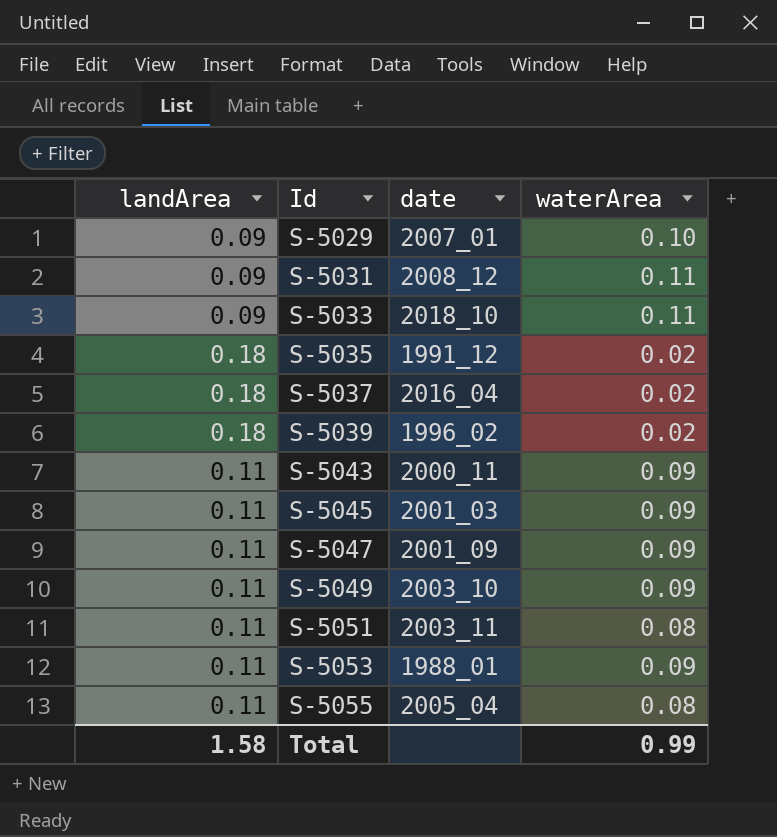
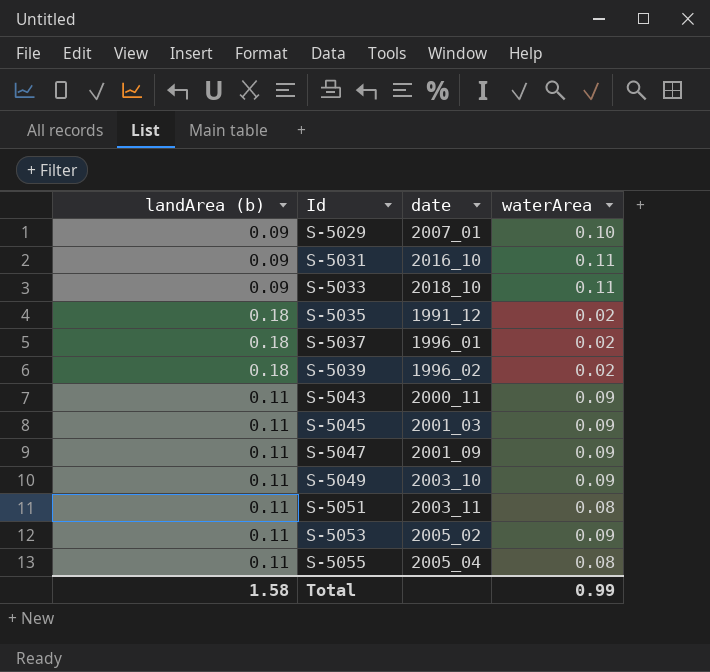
column name: landArea -> landArea (b)
S-5031 | date: 2008_12 -> 2016_10
S-5037 | date: 2016_04 -> 1996_01
S-5053 | date: 1988_01 -> 2005_02

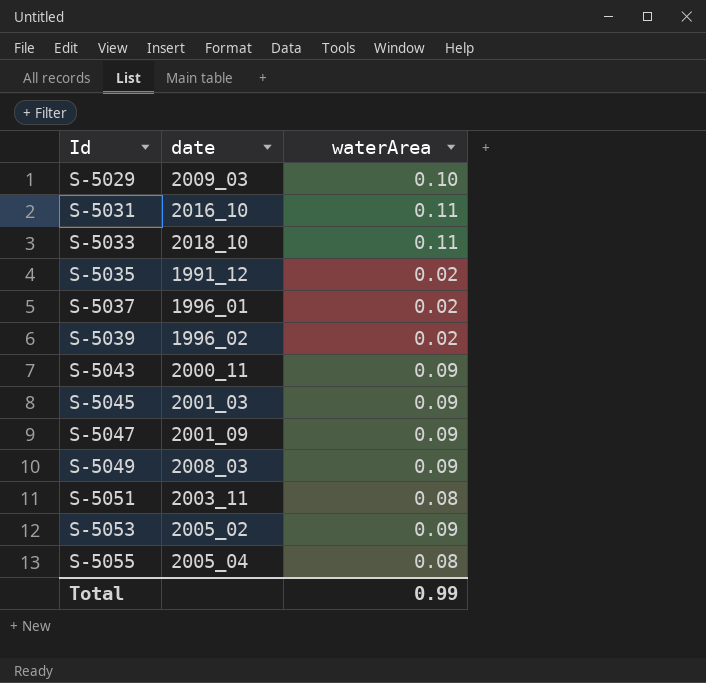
column landArea (b) | position: 1 -> none
S-5029 | date: 2007_01 -> 2009_03
S-5049 | date: 2003_10 -> 2008_03

